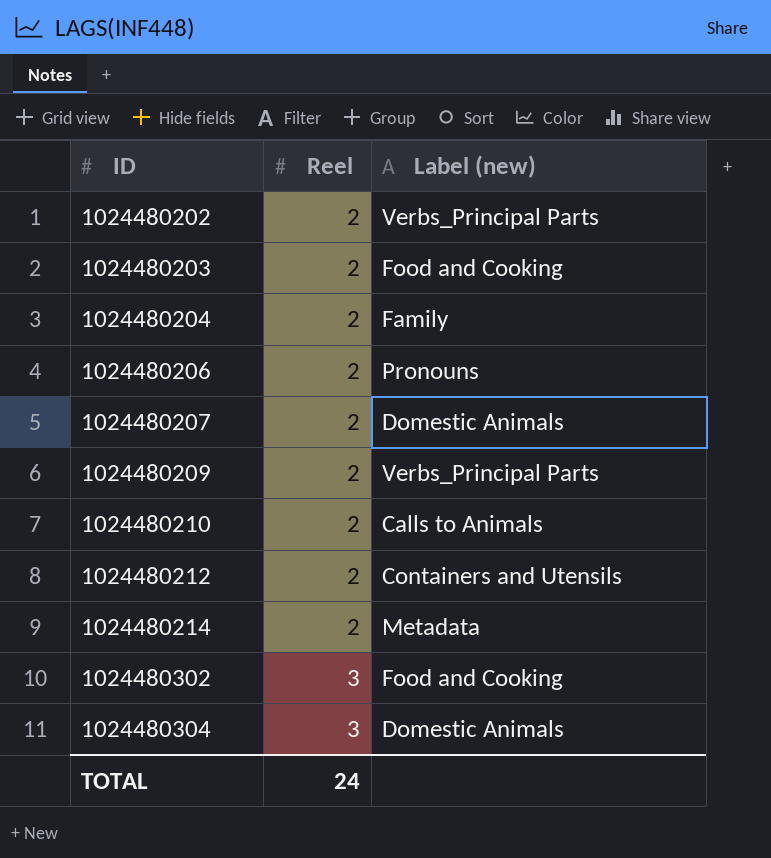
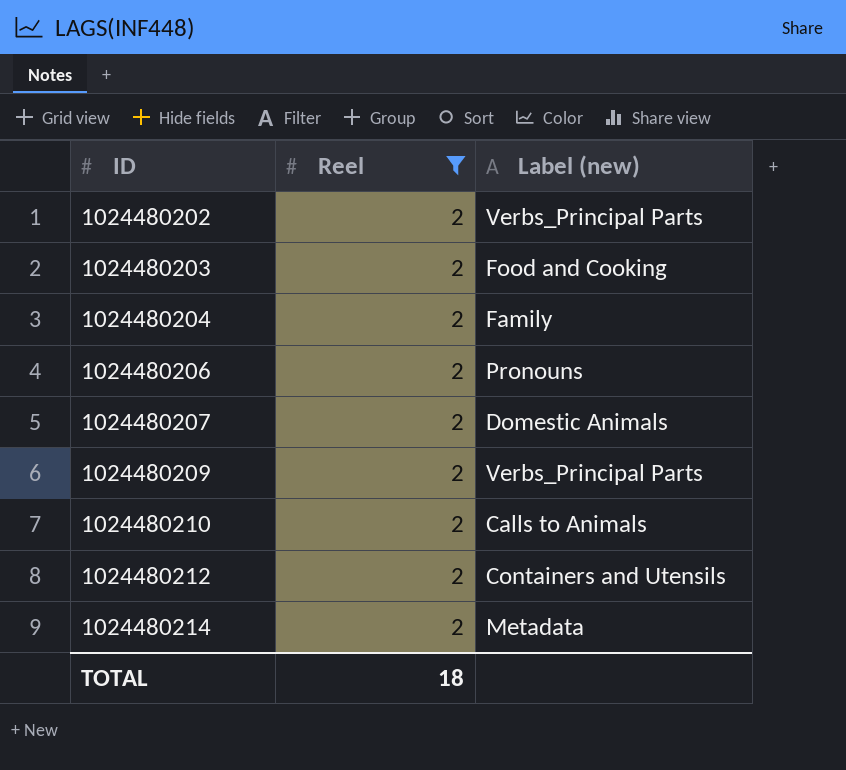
filter: none -> Reel = 2
TOTAL | Reel: 24 -> 18

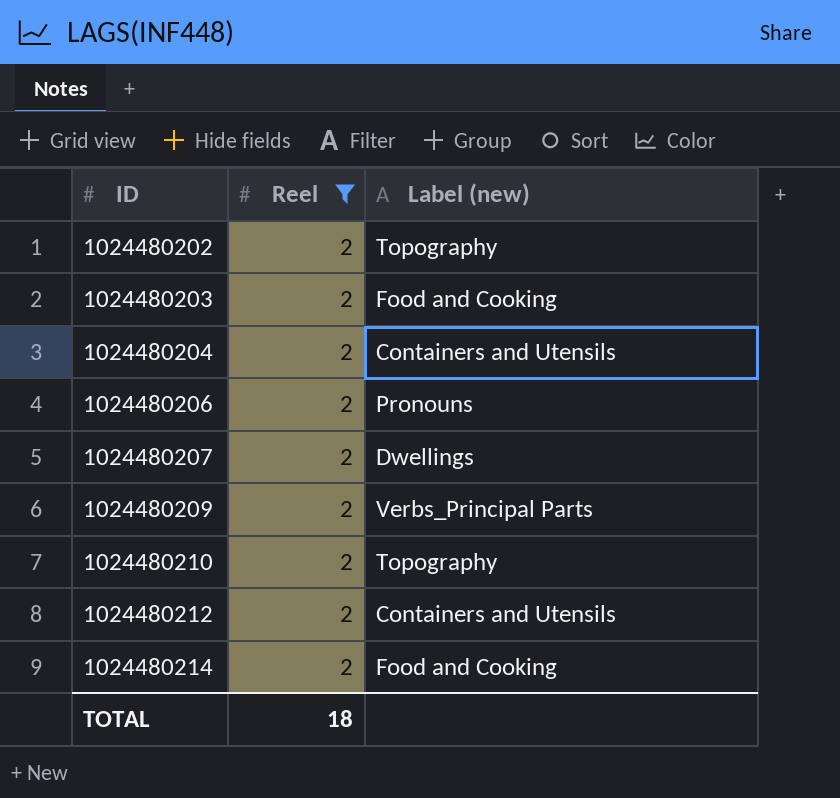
1024480202 | Label (new): Verbs_Principal Parts -> Topography
1024480204 | Label (new): Family -> Containers and Utensils
1024480207 | Label (new): Domestic Animals -> Dwellings
1024480210 | Label (new): Calls to Animals -> Topography
1024480214 | Label (new): Metadata -> Food and Cooking

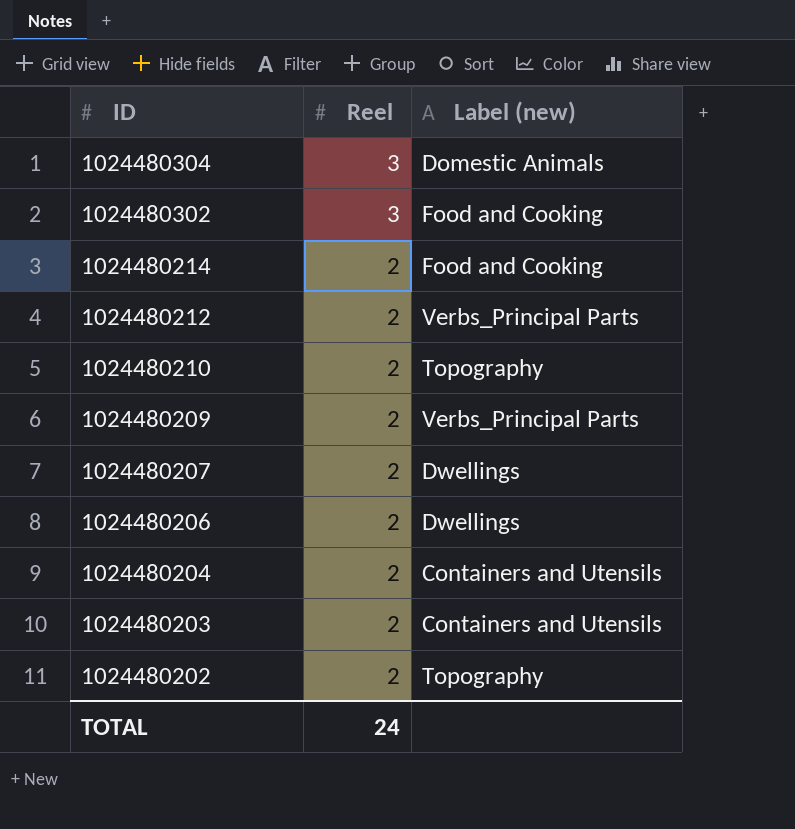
filter: Reel = 2 -> none
row order: ID ascending -> ID descending
1024480212 | Label (new): Containers and Utensils -> Verbs_Principal Parts
1024480206 | Label (new): Pronouns -> Dwellings
1024480203 | Label (new): Food and Cooking -> Containers and Utensils
TOTAL | Reel: 18 -> 24

